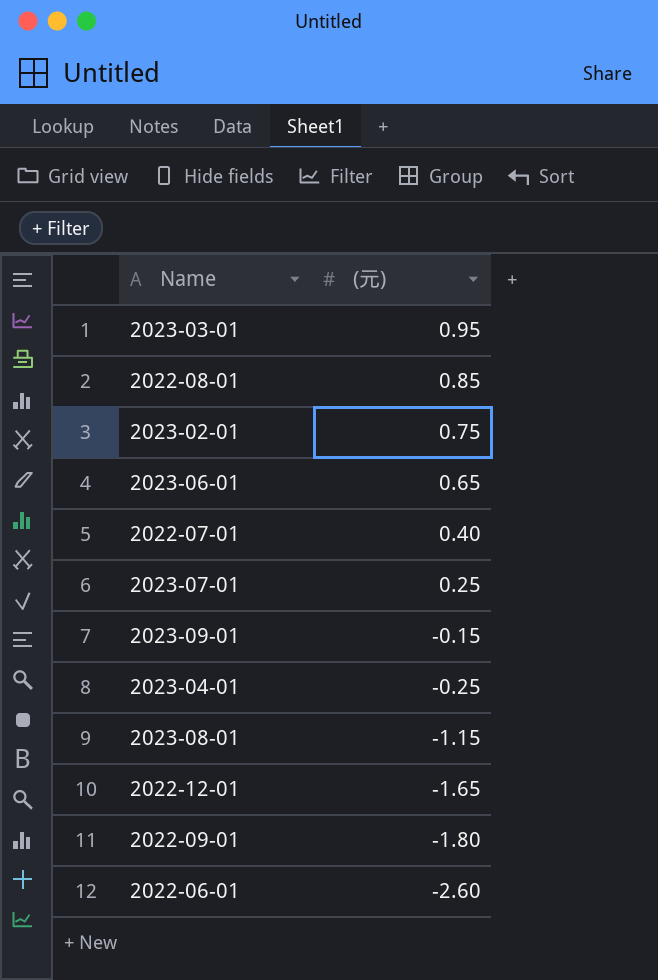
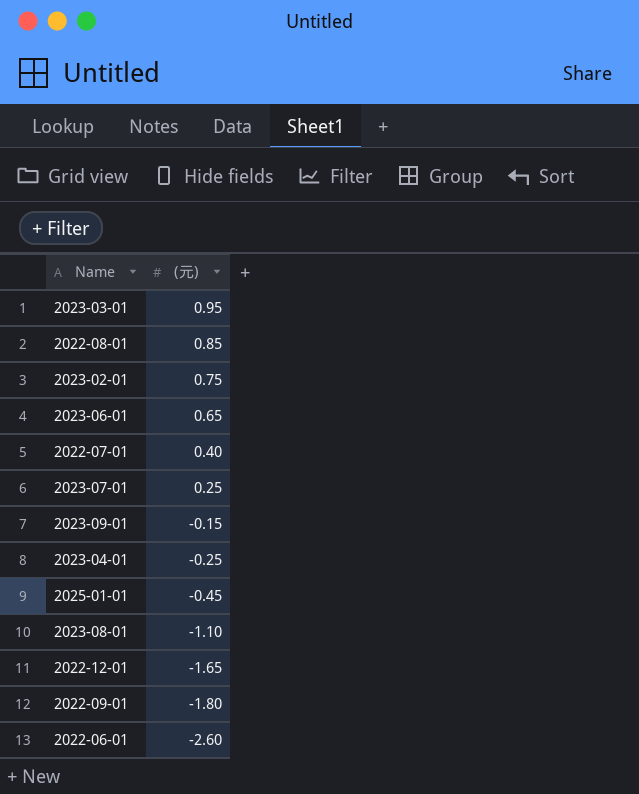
row 2025-01-01: none -> -0.45
2023-08-01 | (元): -1.15 -> -1.10

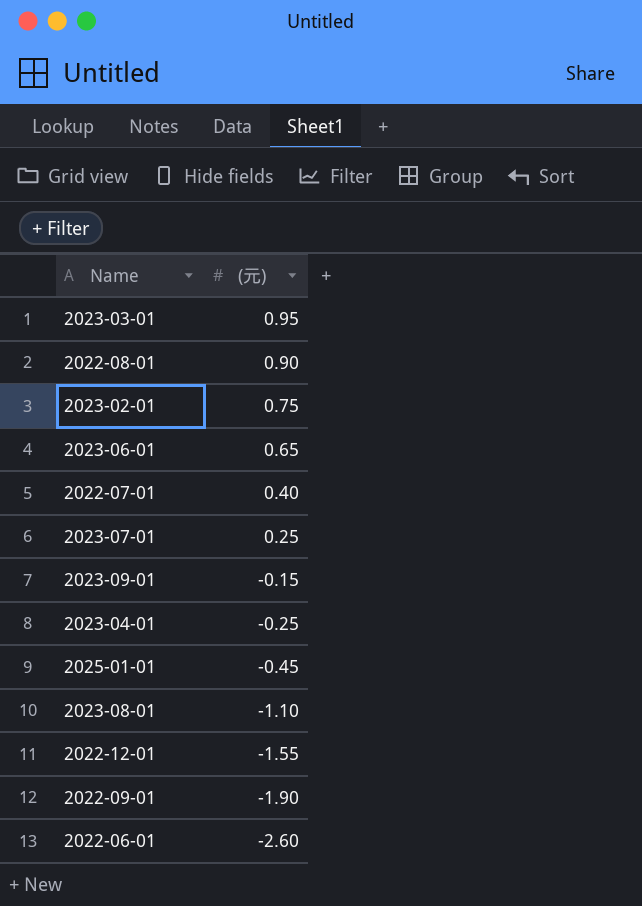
2022-08-01 | (元): 0.85 -> 0.90
2022-12-01 | (元): -1.65 -> -1.55
2022-09-01 | (元): -1.80 -> -1.90

